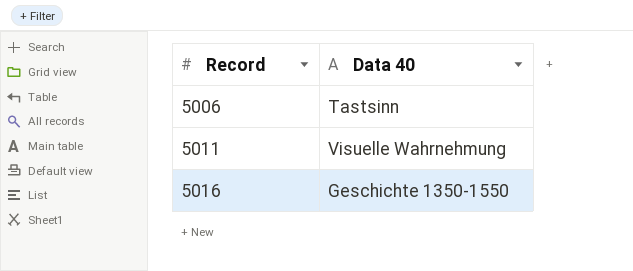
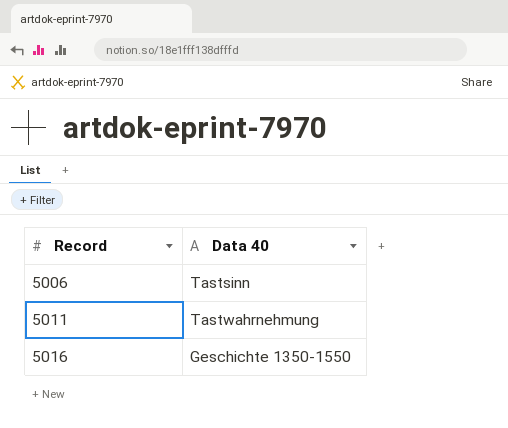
5011 | Data 40: Visuelle Wahrnehmung -> Tastwahrnehmung

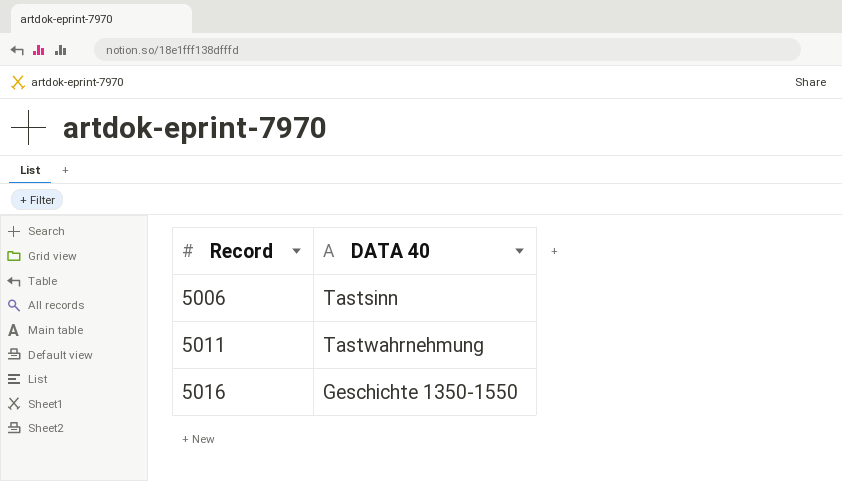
column name: Data 40 -> DATA 40

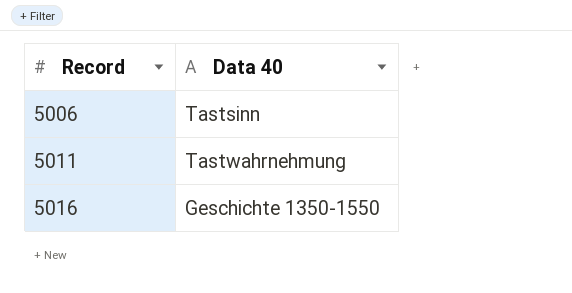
column name: DATA 40 -> Data 40

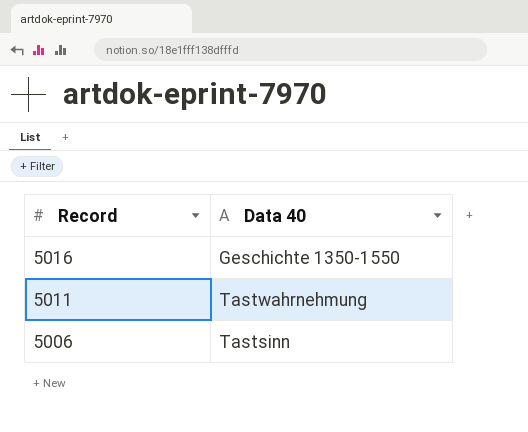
row order: Record ascending -> Record descending

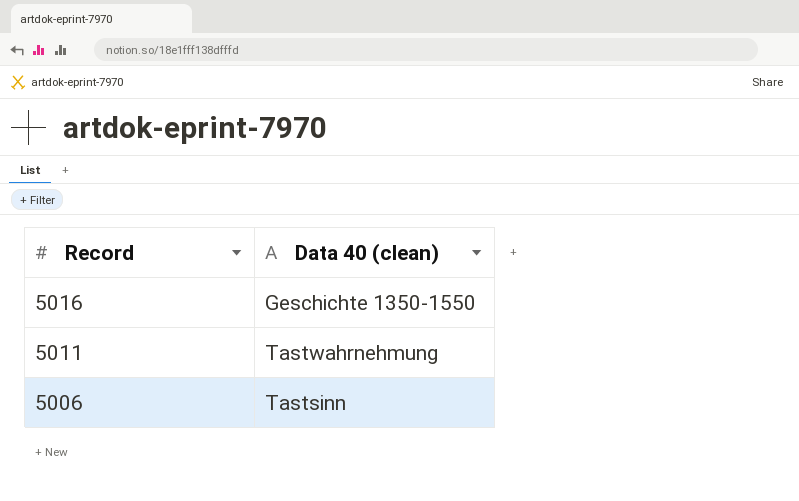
column name: Data 40 -> Data 40 (clean)

